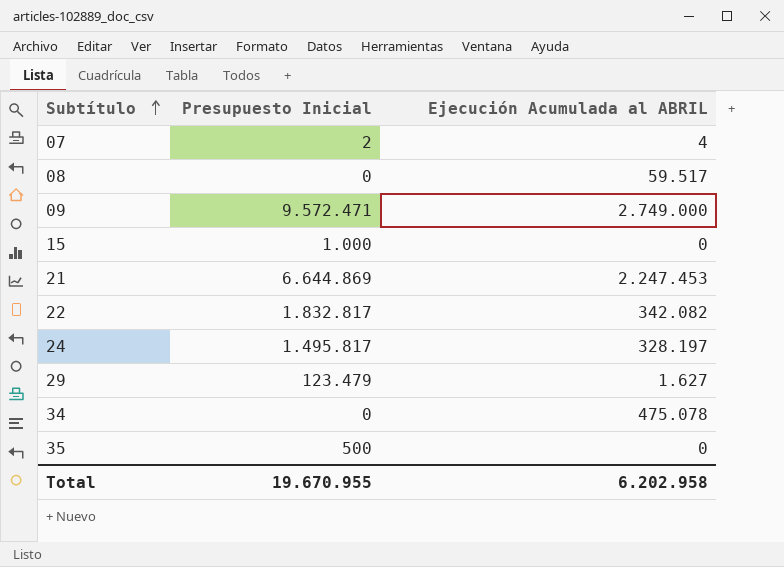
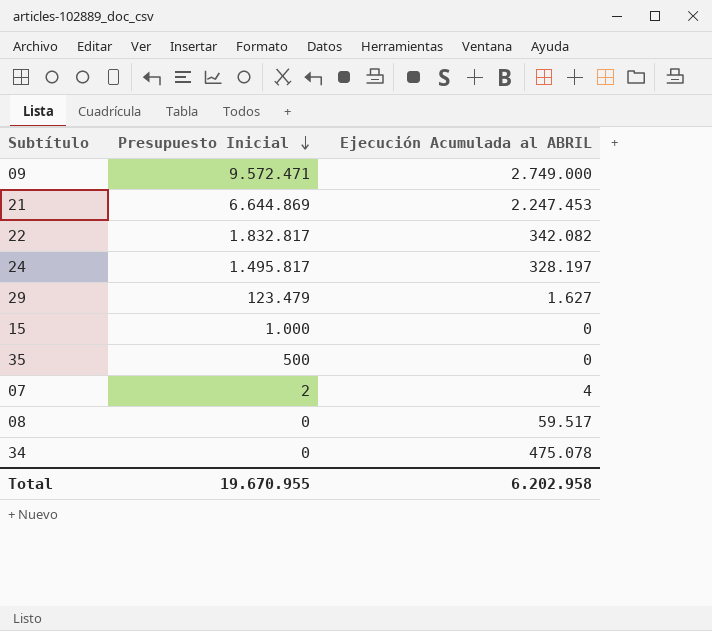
row order: Subtítulo ascending -> Presupuesto Inicial descending

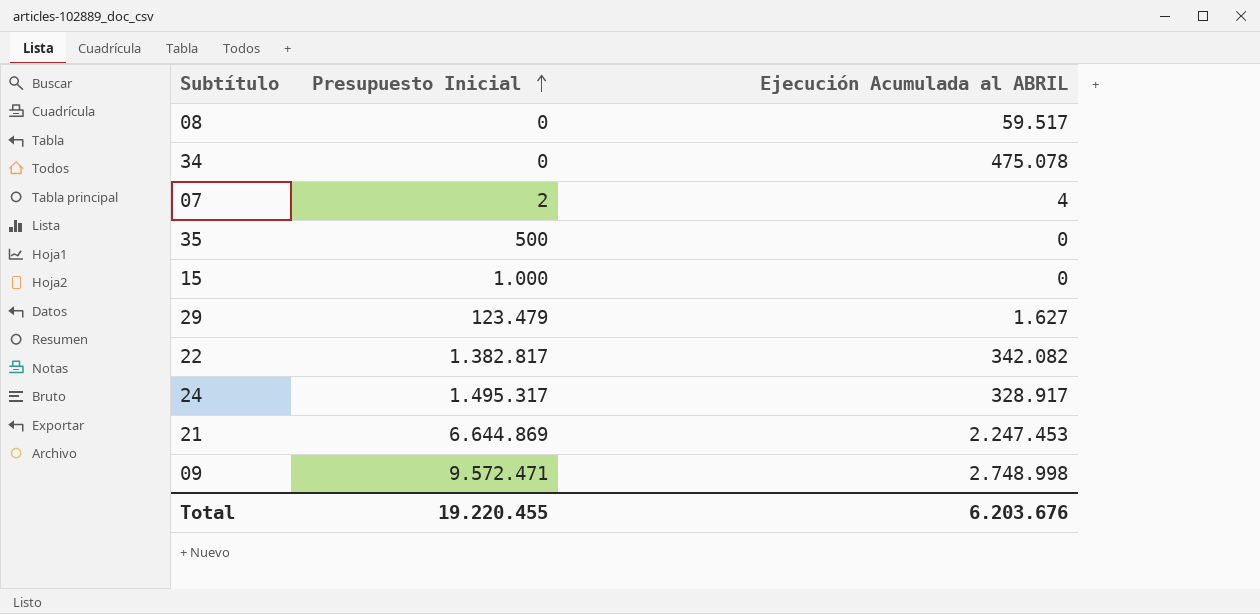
row order: Presupuesto Inicial descending -> Presupuesto Inicial ascending
22 | Presupuesto Inicial: 1.832.817 -> 1.382.817
24 | Presupuesto Inicial: 1.495.817 -> 1.495.317
24 | Ejecución Acumulada al ABRIL: 328.197 -> 328.917
09 | Ejecución Acumulada al ABRIL: 2.749.000 -> 2.748.998
Total | Presupuesto Inicial: 19.670.955 -> 19.220.455
Total | Ejecución Acumulada al ABRIL: 6.202.958 -> 6.203.676

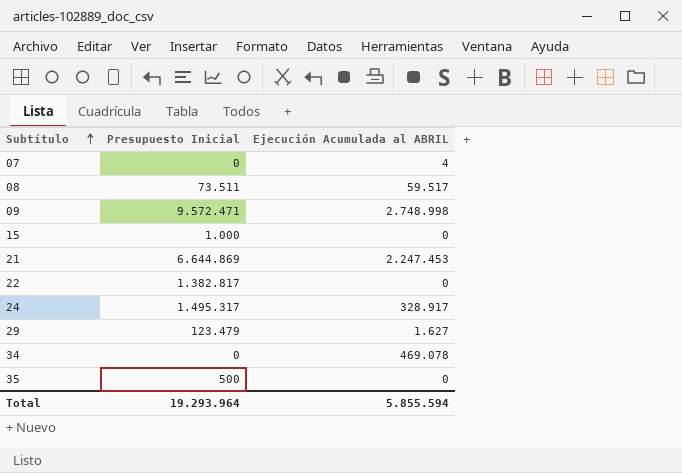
row order: Presupuesto Inicial ascending -> Subtítulo ascending
07 | Presupuesto Inicial: 2 -> 0
08 | Presupuesto Inicial: 0 -> 73.511
22 | Ejecución Acumulada al ABRIL: 342.082 -> 0
34 | Ejecución Acumulada al ABRIL: 475.078 -> 469.078
Total | Presupuesto Inicial: 19.220.455 -> 19.293.964
Total | Ejecución Acumulada al ABRIL: 6.203.676 -> 5.855.594

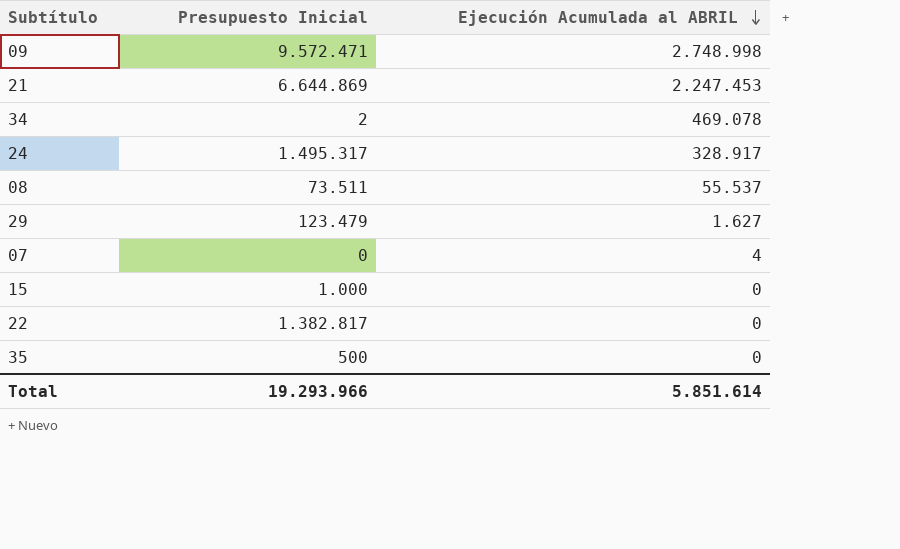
row order: Subtítulo ascending -> Ejecución Acumulada al ABRIL descending
34 | Presupuesto Inicial: 0 -> 2
08 | Ejecución Acumulada al ABRIL: 59.517 -> 55.537
Total | Presupuesto Inicial: 19.293.964 -> 19.293.966
Total | Ejecución Acumulada al ABRIL: 5.855.594 -> 5.851.614

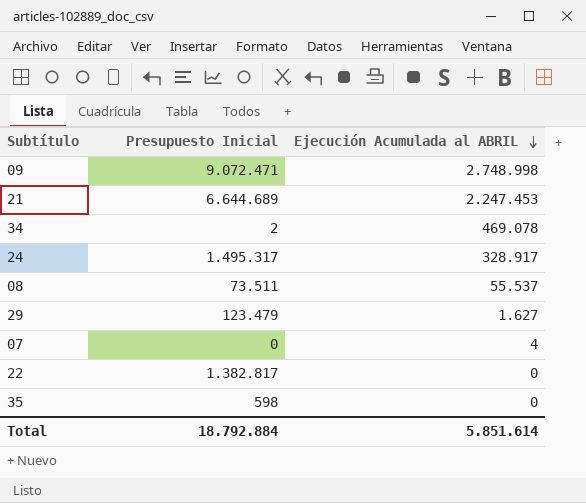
row 15: 1.000 | 0 -> none
09 | Presupuesto Inicial: 9.572.471 -> 9.072.471
21 | Presupuesto Inicial: 6.644.869 -> 6.644.689
35 | Presupuesto Inicial: 500 -> 598
Total | Presupuesto Inicial: 19.293.966 -> 18.792.884

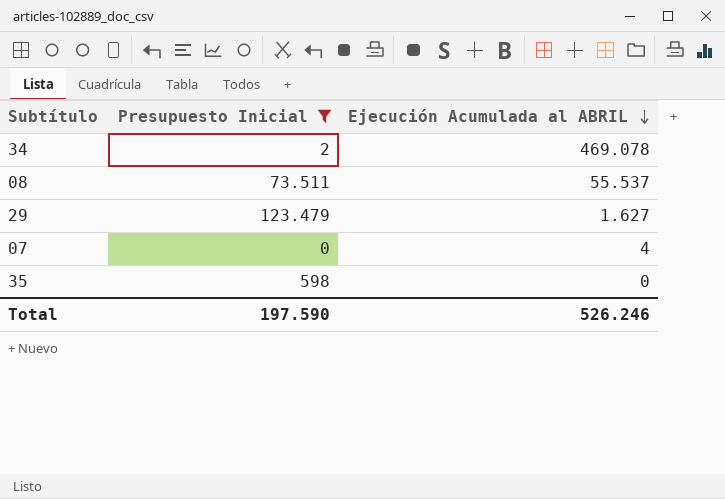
filter: none -> Presupuesto Inicial <= 123.479
Total | Presupuesto Inicial: 18.792.884 -> 197.590
Total | Ejecución Acumulada al ABRIL: 5.851.614 -> 526.246

